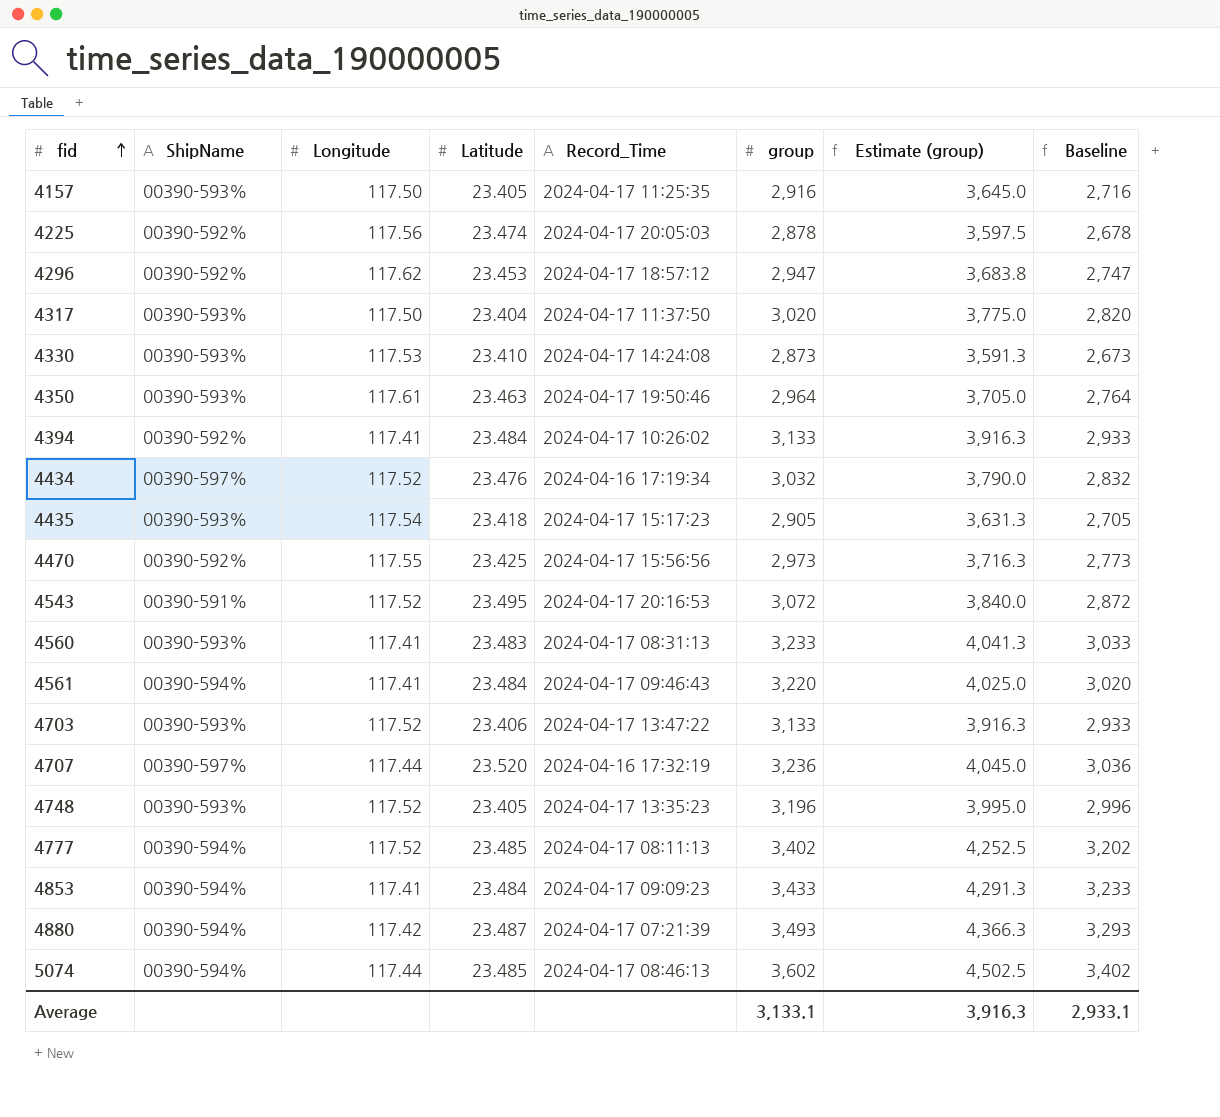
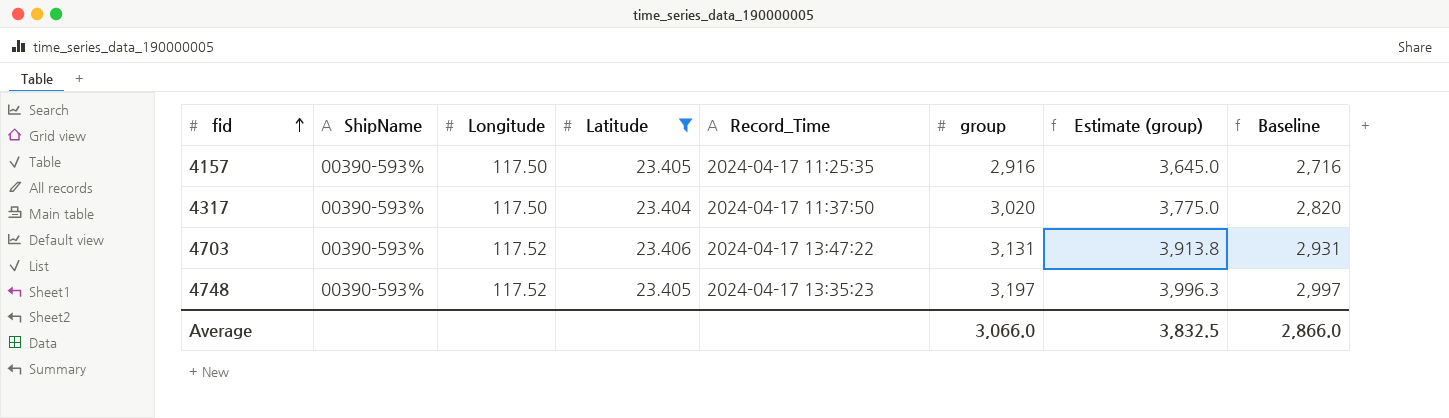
filter: none -> Latitude <= 23.406
4703 | group: 3,133 -> 3,131
4703 | Estimate (group): 3,916.3 -> 3,913.8
4703 | Baseline: 2,933 -> 2,931
4748 | group: 3,196 -> 3,197
4748 | Estimate (group): 3,995.0 -> 3,996.3
4748 | Baseline: 2,996 -> 2,997
Average | group: 3,133.1 -> 3,066.0
Average | Estimate (group): 3,916.3 -> 3,832.5
Average | Baseline: 2,933.1 -> 2,866.0

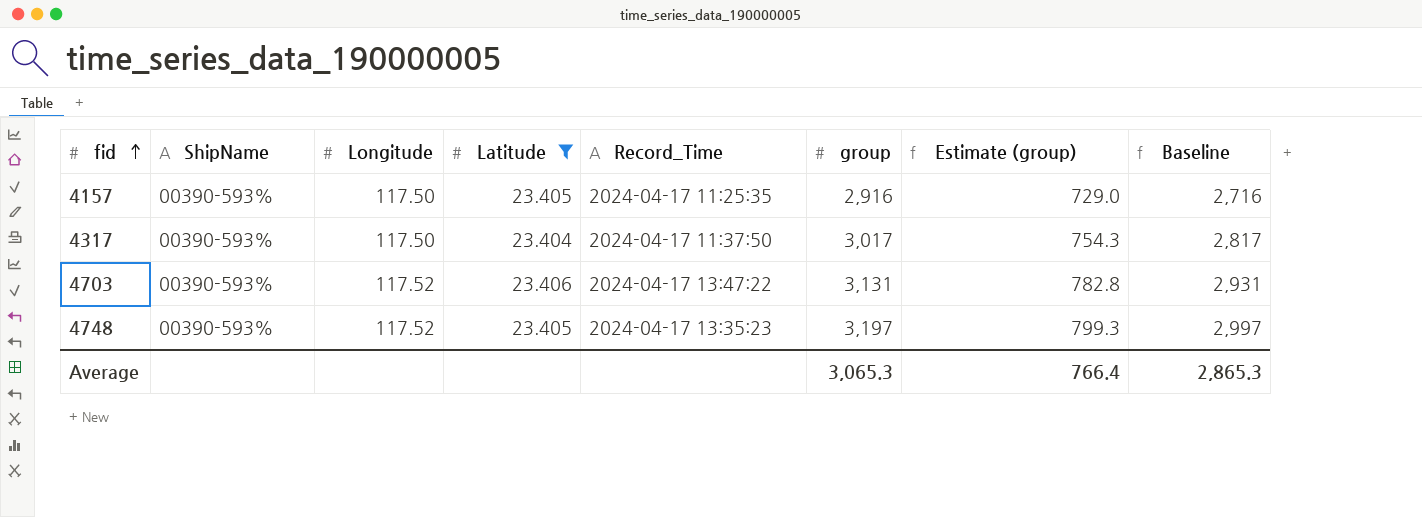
column Estimate (group) | formula: [group] * 1.25 -> [group] * 0.25
4317 | group: 3,020 -> 3,017
4317 | Baseline: 2,820 -> 2,817
Average | group: 3,066.0 -> 3,065.3
Average | Estimate (group): 3,832.5 -> 766.4
Average | Baseline: 2,866.0 -> 2,865.3

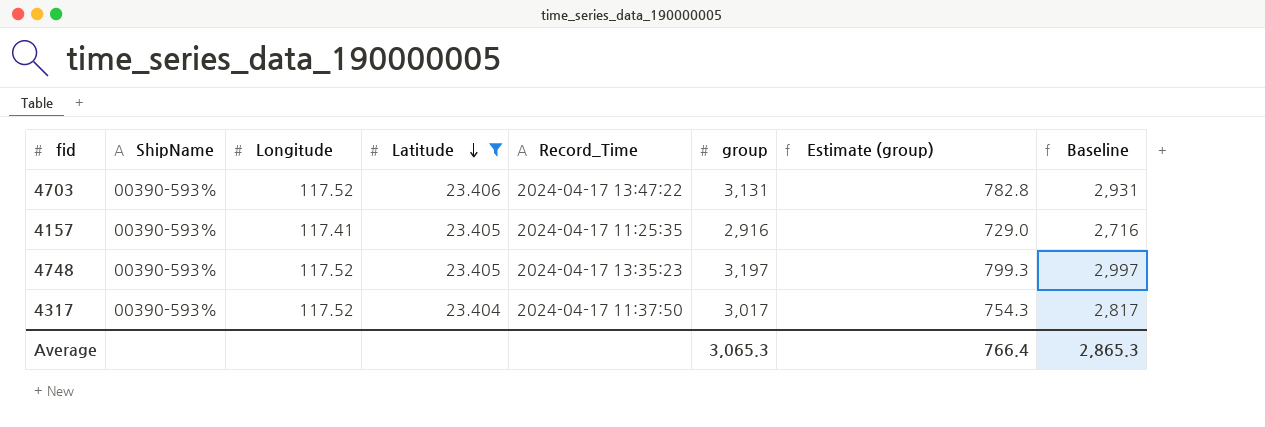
row order: fid ascending -> Latitude descending
4157 | Longitude: 117.50 -> 117.41
4317 | Longitude: 117.50 -> 117.52

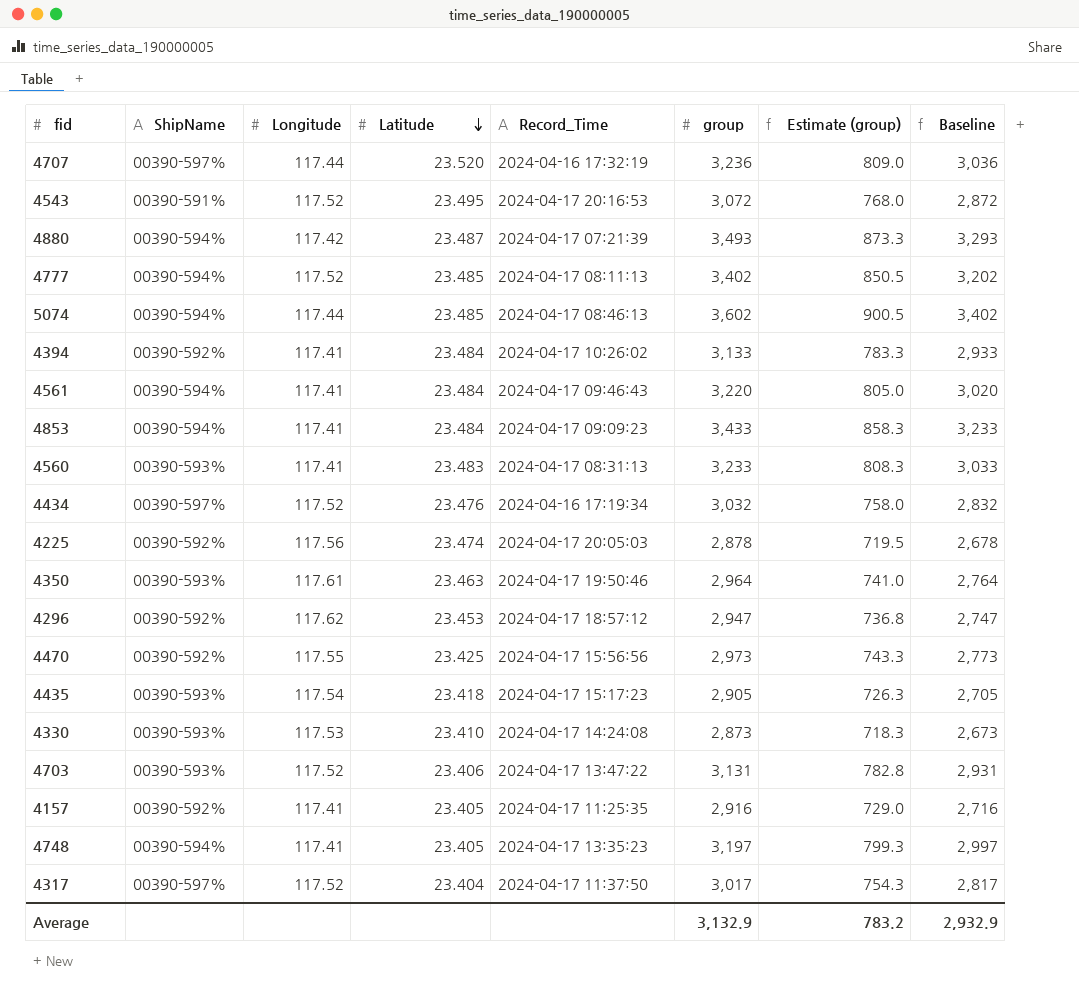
filter: Latitude <= 23.406 -> none
4157 | ShipName: 00390-593% -> 00390-592%
4748 | ShipName: 00390-593% -> 00390-594%
4748 | Longitude: 117.52 -> 117.41
4317 | ShipName: 00390-593% -> 00390-597%
Average | group: 3,065.3 -> 3,132.9
Average | Estimate (group): 766.4 -> 783.2
Average | Baseline: 2,865.3 -> 2,932.9

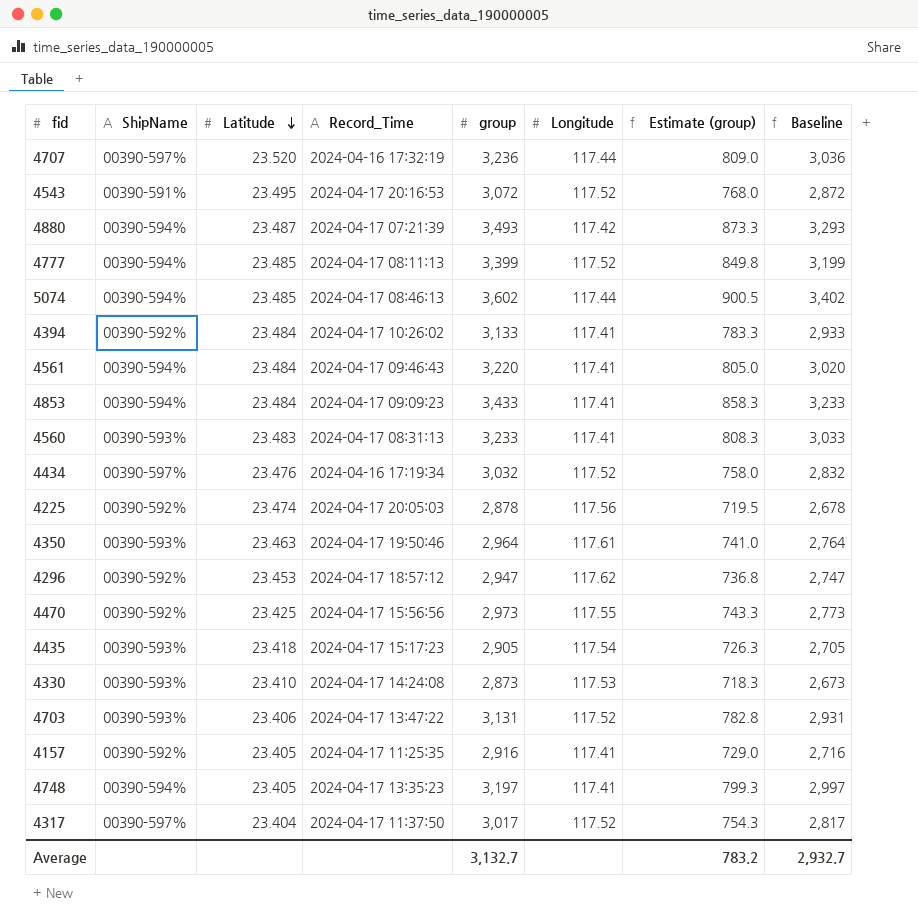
column Longitude | position: 3 -> 6
4777 | group: 3,402 -> 3,399
4777 | Estimate (group): 850.5 -> 849.8
4777 | Baseline: 3,202 -> 3,199
Average | group: 3,132.9 -> 3,132.7
Average | Baseline: 2,932.9 -> 2,932.7

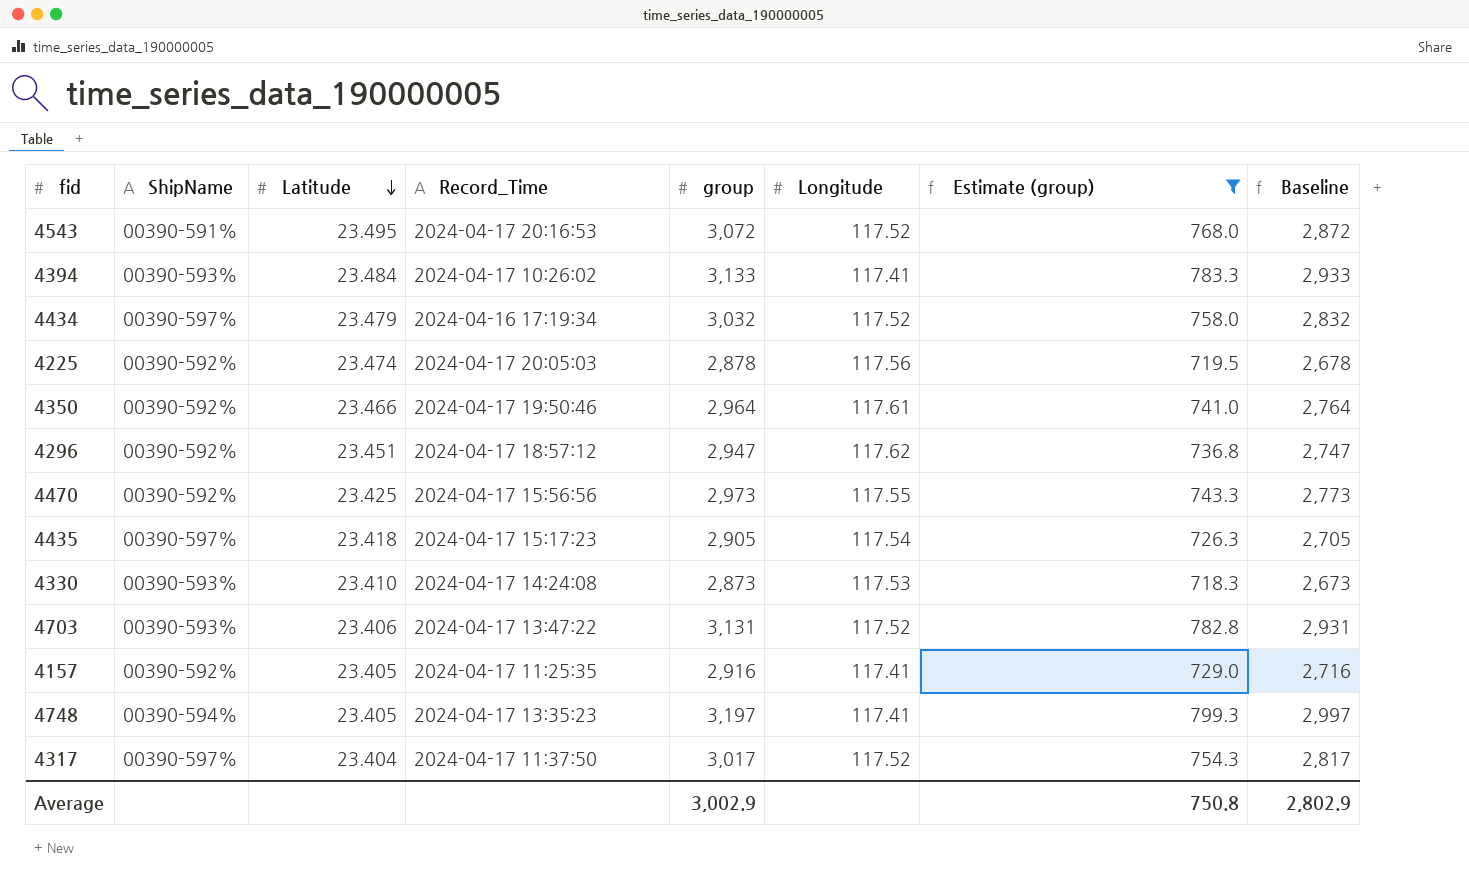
filter: none -> Estimate (group) <= 799.3
4394 | ShipName: 00390-592% -> 00390-593%
4434 | Latitude: 23.476 -> 23.479
4350 | ShipName: 00390-593% -> 00390-592%
4350 | Latitude: 23.463 -> 23.466
4296 | Latitude: 23.453 -> 23.451
4435 | ShipName: 00390-593% -> 00390-597%
Average | group: 3,132.7 -> 3,002.9
Average | Estimate (group): 783.2 -> 750.8
Average | Baseline: 2,932.7 -> 2,802.9

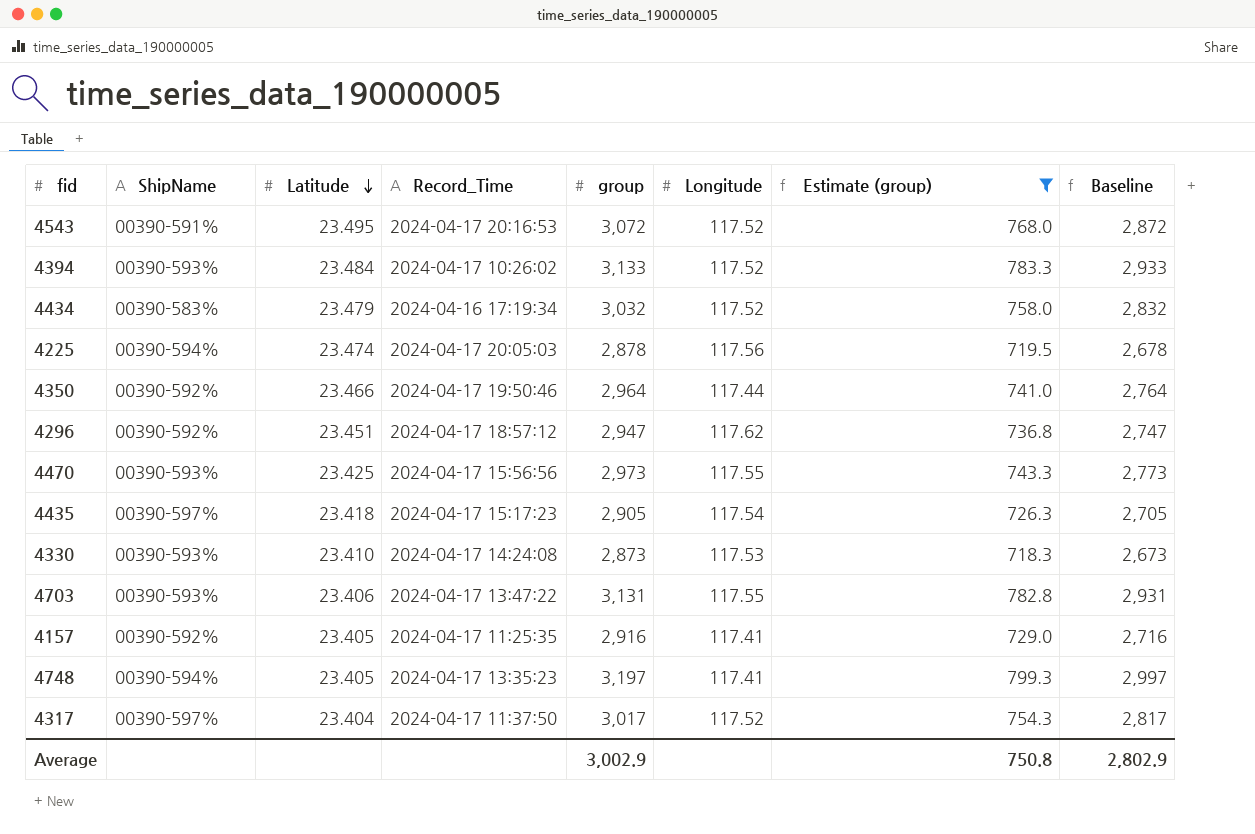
4394 | Longitude: 117.41 -> 117.52
4434 | ShipName: 00390-597% -> 00390-583%
4225 | ShipName: 00390-592% -> 00390-594%
4350 | Longitude: 117.61 -> 117.44
4470 | ShipName: 00390-592% -> 00390-593%
4703 | Longitude: 117.52 -> 117.55

